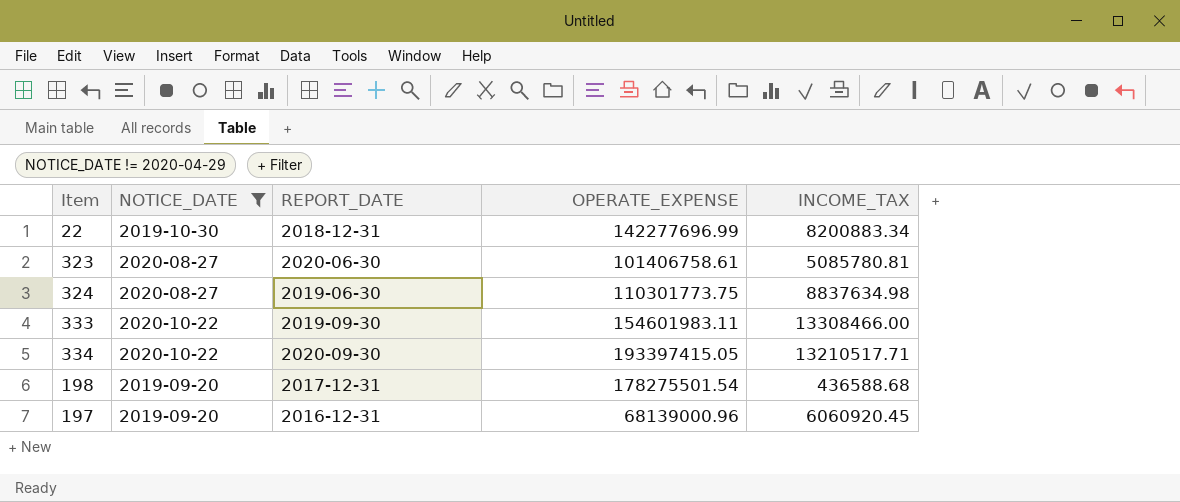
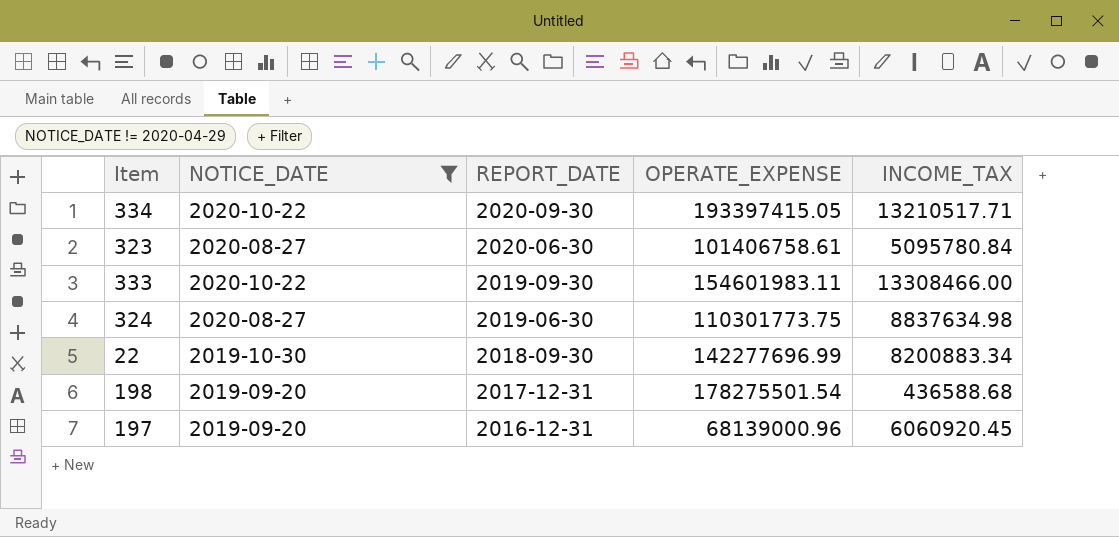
row order: none -> REPORT_DATE descending
323 | INCOME_TAX: 5085780.81 -> 5095780.84
22 | REPORT_DATE: 2018-12-31 -> 2018-09-30

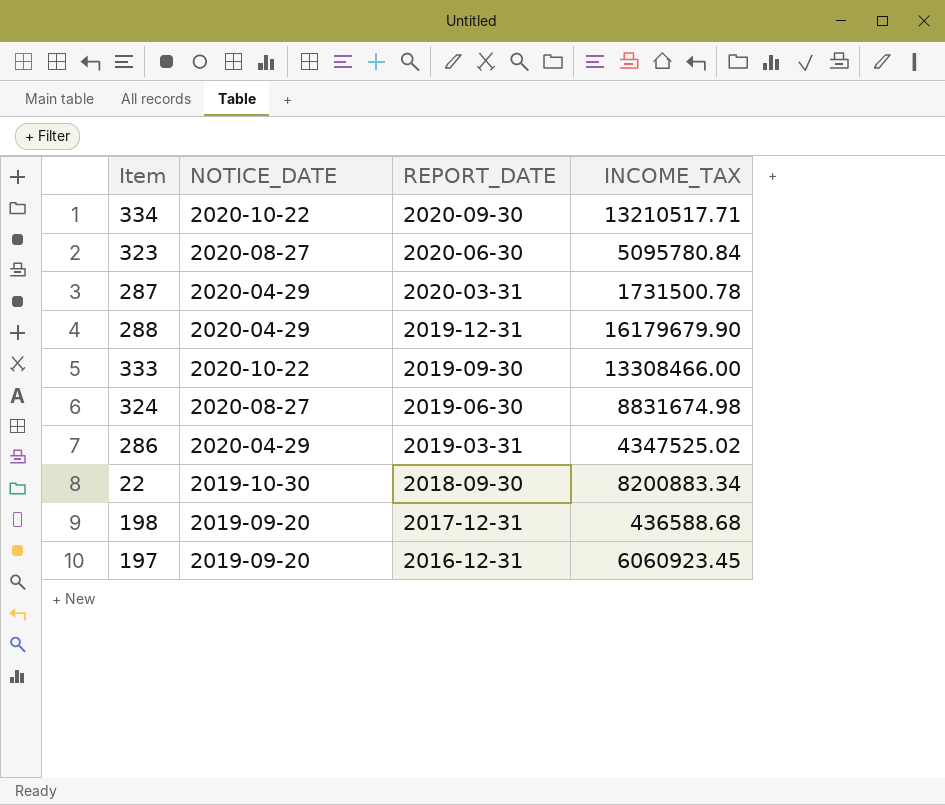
filter: NOTICE_DATE != 2020-04-29 -> none
column OPERATE_EXPENSE | position: 4 -> none
324 | INCOME_TAX: 8837634.98 -> 8831674.98
197 | INCOME_TAX: 6060920.45 -> 6060923.45

